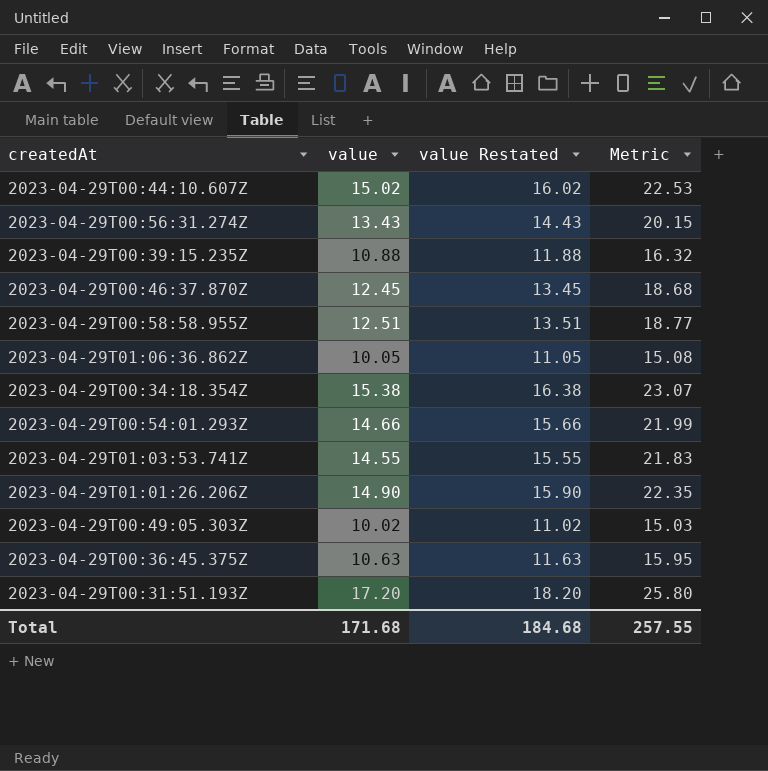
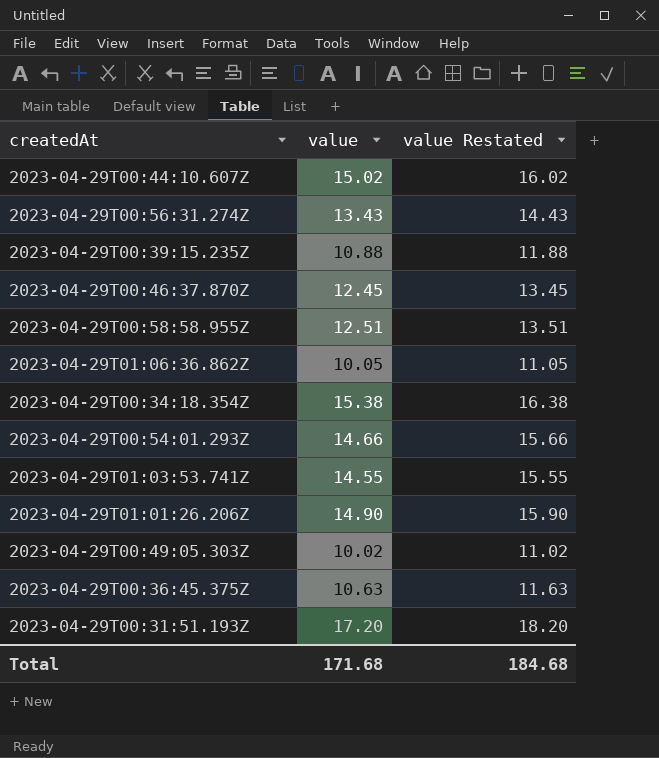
column Metric | formula: [value] * 1.5 -> none

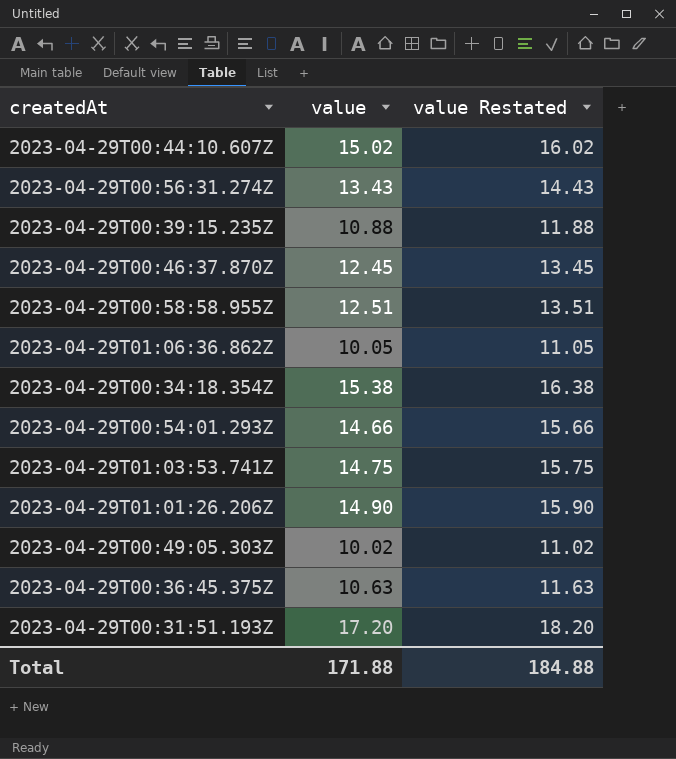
2023-04-29T01:03:53.741Z | value: 14.55 -> 14.75
2023-04-29T01:03:53.741Z | value Restated: 15.55 -> 15.75
Total | value: 171.68 -> 171.88
Total | value Restated: 184.68 -> 184.88

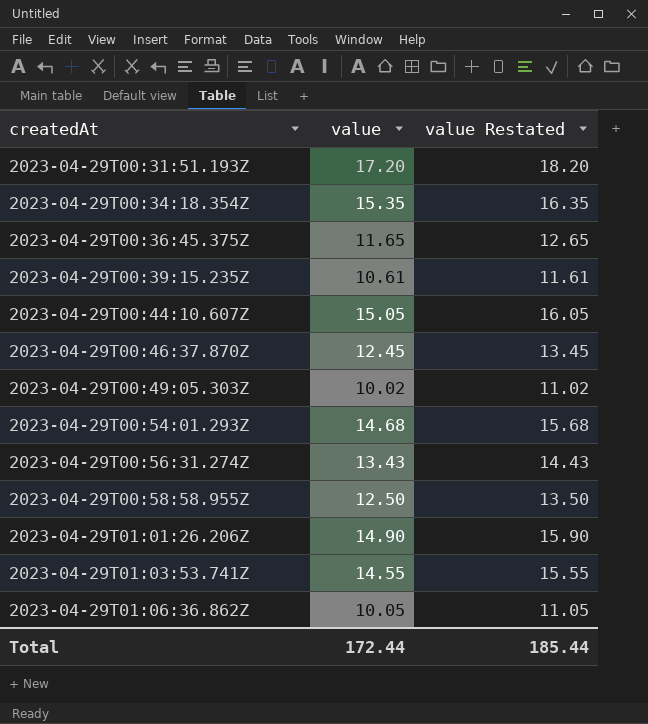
row order: none -> createdAt ascending
2023-04-29T00:34:18.354Z | value: 15.38 -> 15.35
2023-04-29T00:34:18.354Z | value Restated: 16.38 -> 16.35
2023-04-29T00:36:45.375Z | value: 10.63 -> 11.65
2023-04-29T00:36:45.375Z | value Restated: 11.63 -> 12.65
2023-04-29T00:39:15.235Z | value: 10.88 -> 10.61
2023-04-29T00:39:15.235Z | value Restated: 11.88 -> 11.61
2023-04-29T00:44:10.607Z | value: 15.02 -> 15.05
2023-04-29T00:44:10.607Z | value Restated: 16.02 -> 16.05
2023-04-29T00:54:01.293Z | value: 14.66 -> 14.68
2023-04-29T00:54:01.293Z | value Restated: 15.66 -> 15.68
2023-04-29T00:58:58.955Z | value: 12.51 -> 12.50
2023-04-29T00:58:58.955Z | value Restated: 13.51 -> 13.50
2023-04-29T01:03:53.741Z | value: 14.75 -> 14.55
2023-04-29T01:03:53.741Z | value Restated: 15.75 -> 15.55
Total | value: 171.88 -> 172.44
Total | value Restated: 184.88 -> 185.44

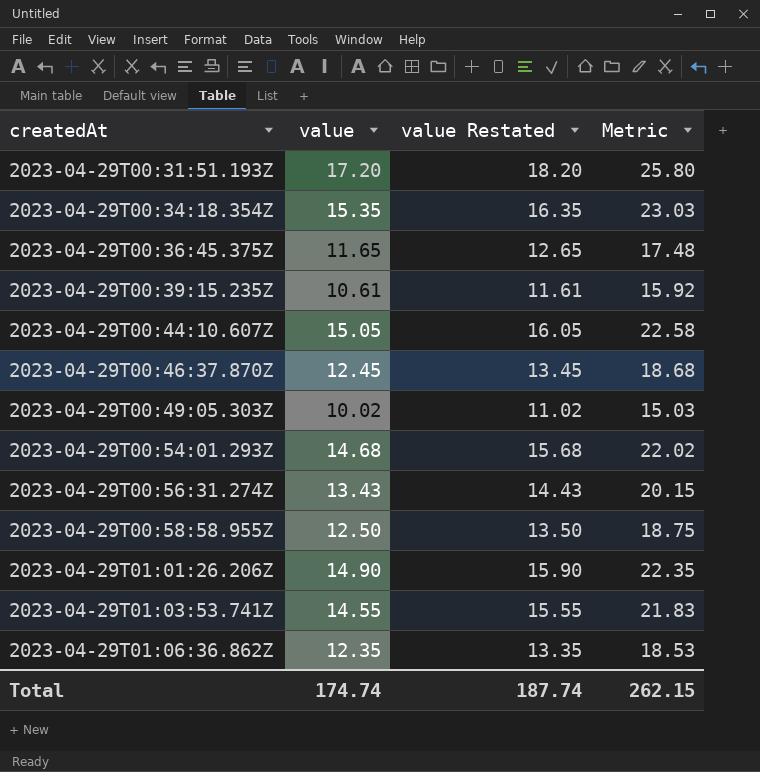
column Metric | formula: none -> [value] * 1.5
2023-04-29T01:06:36.862Z | value: 10.05 -> 12.35
2023-04-29T01:06:36.862Z | value Restated: 11.05 -> 13.35
Total | value: 172.44 -> 174.74
Total | value Restated: 185.44 -> 187.74

